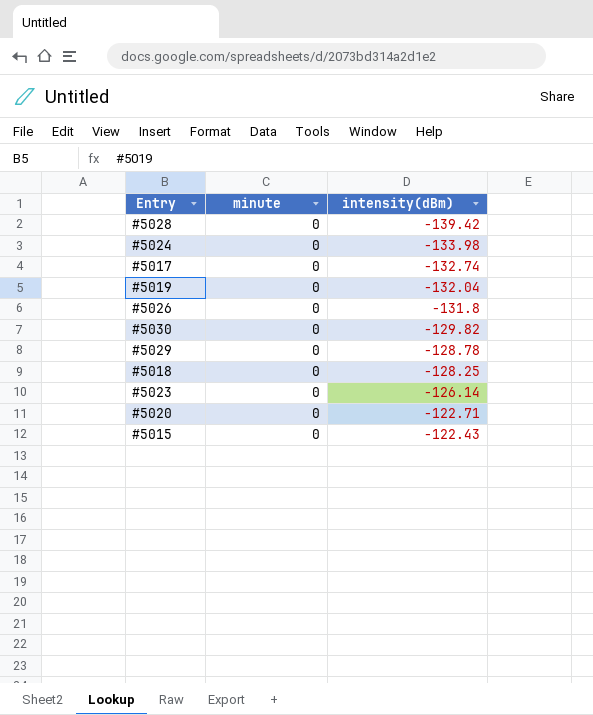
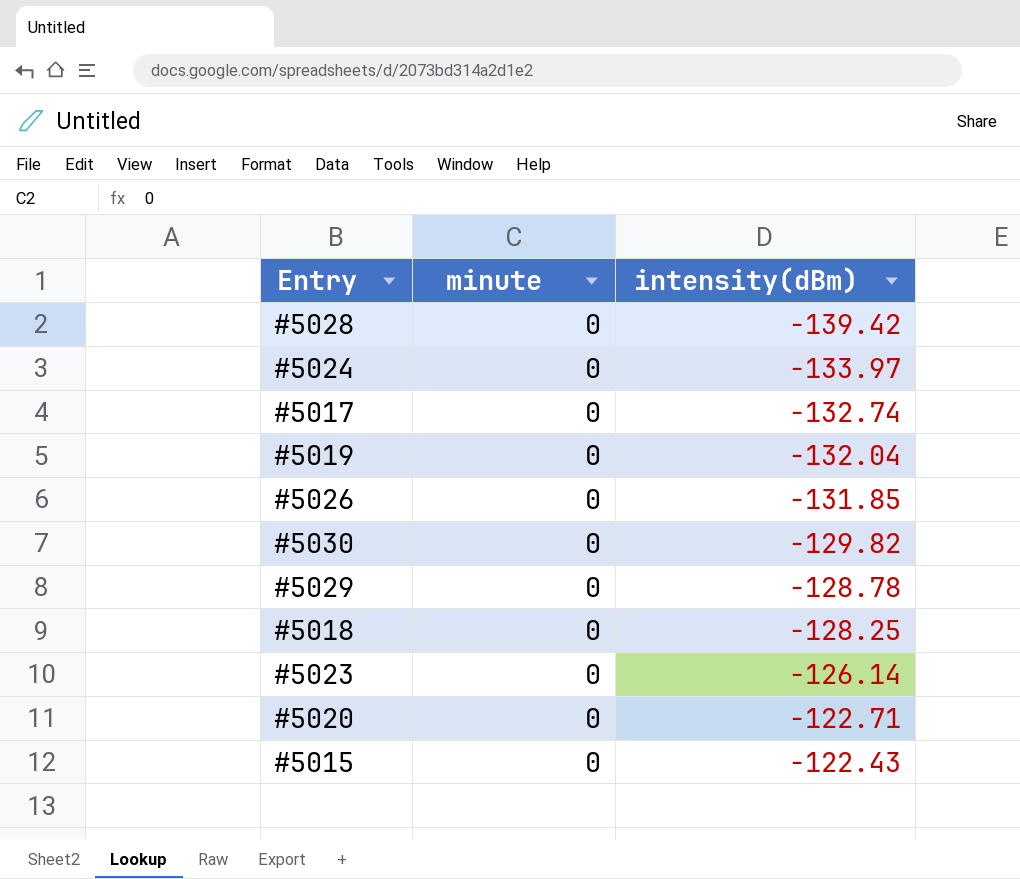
#5024 | intensity(dBm): -133.98 -> -133.97
#5026 | intensity(dBm): -131.8 -> -131.85

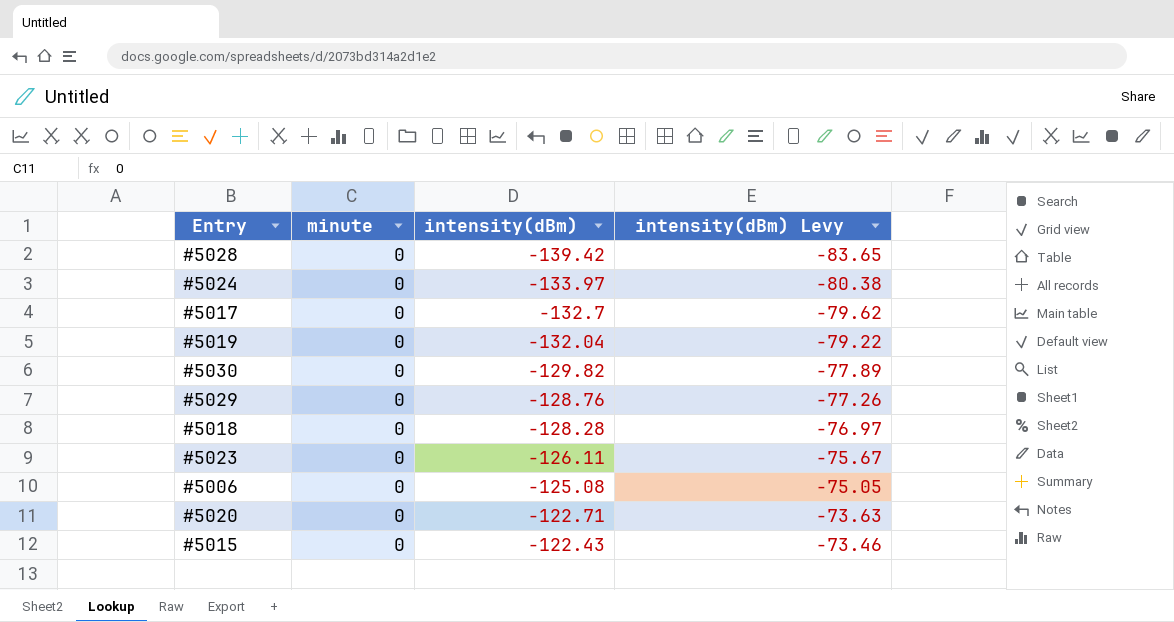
column intensity(dBm) Levy | formula: none -> [intensity(dBm)] * 0.6
row #5026: 0 | -131.85 -> none
#5017 | intensity(dBm): -132.74 -> -132.7
#5029 | intensity(dBm): -128.78 -> -128.76
#5018 | intensity(dBm): -128.25 -> -128.28
#5023 | intensity(dBm): -126.14 -> -126.11
row #5006: none -> 0 | -125.08 | -75.05

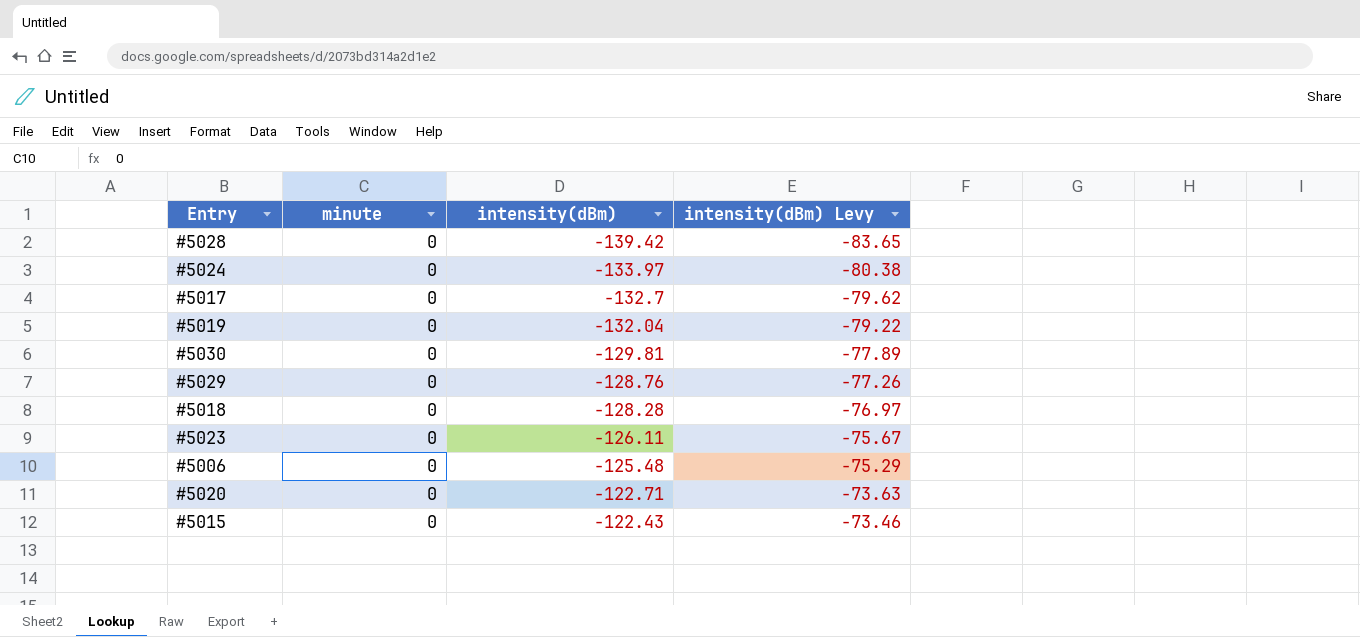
#5030 | intensity(dBm): -129.82 -> -129.81
#5006 | intensity(dBm): -125.08 -> -125.48
#5006 | intensity(dBm) Levy: -75.05 -> -75.29

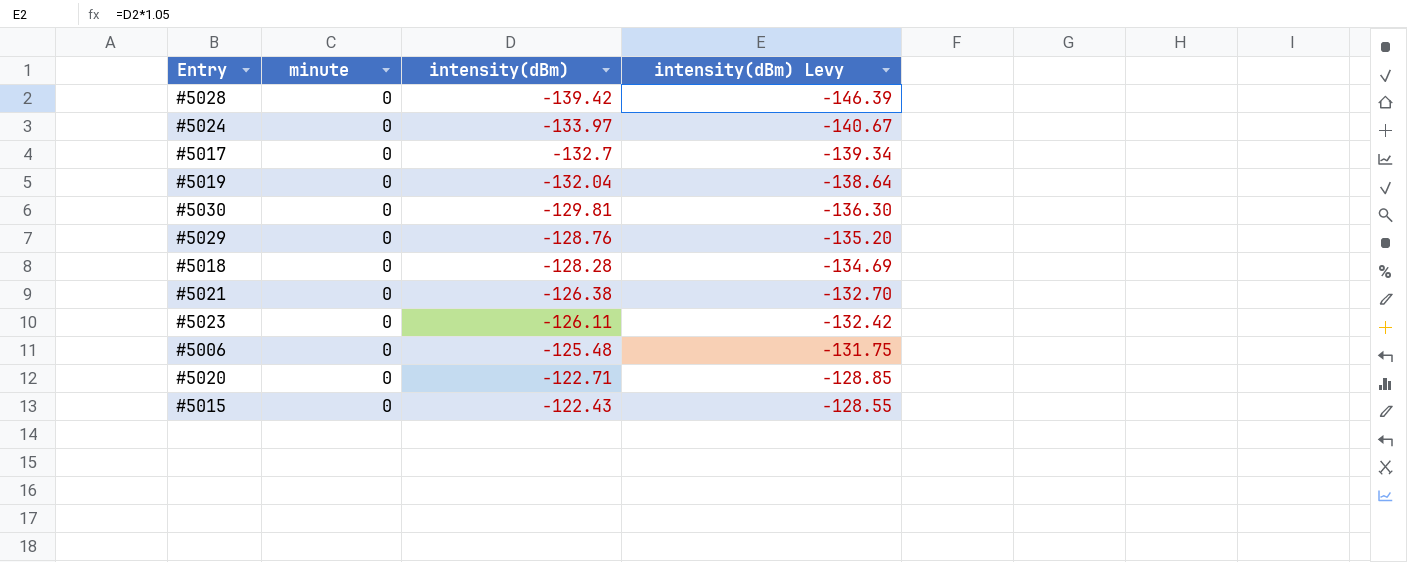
column intensity(dBm) Levy | formula: [intensity(dBm)] * 0.6 -> [intensity(dBm)] * 1.05
row #5021: none -> 0 | -126.38 | -132.70

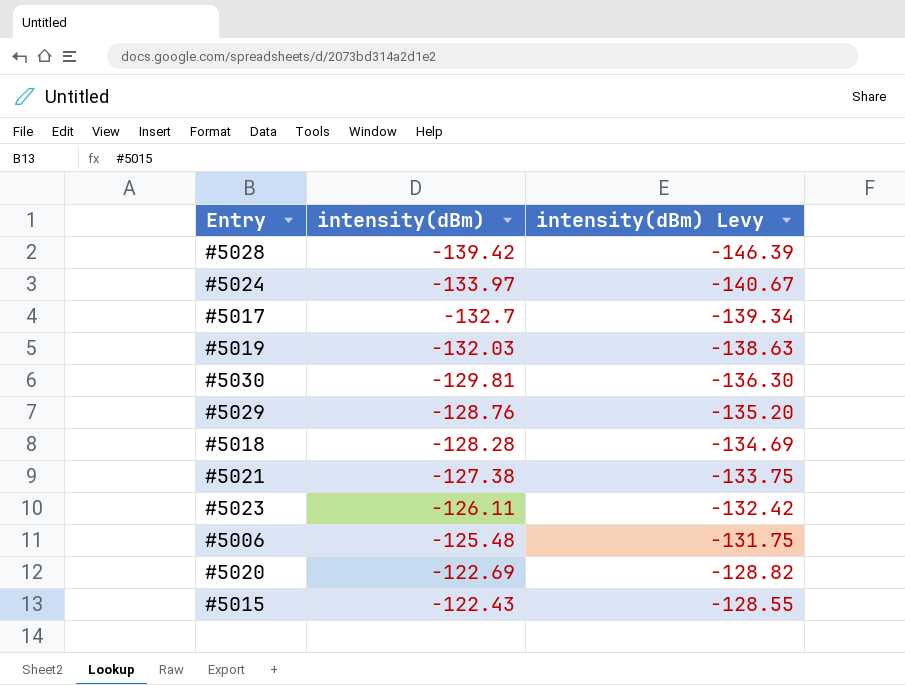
column minute | position: 2 -> none
#5019 | intensity(dBm): -132.04 -> -132.03
#5019 | intensity(dBm) Levy: -138.64 -> -138.63
#5021 | intensity(dBm): -126.38 -> -127.38
#5021 | intensity(dBm) Levy: -132.70 -> -133.75
#5020 | intensity(dBm): -122.71 -> -122.69
#5020 | intensity(dBm) Levy: -128.85 -> -128.82

